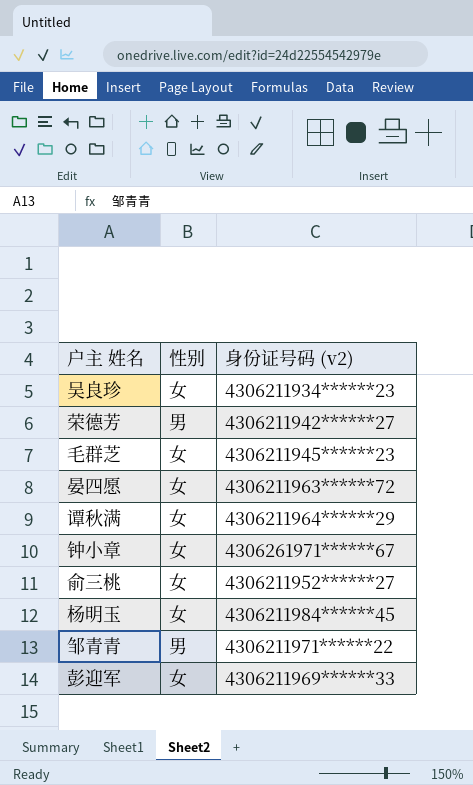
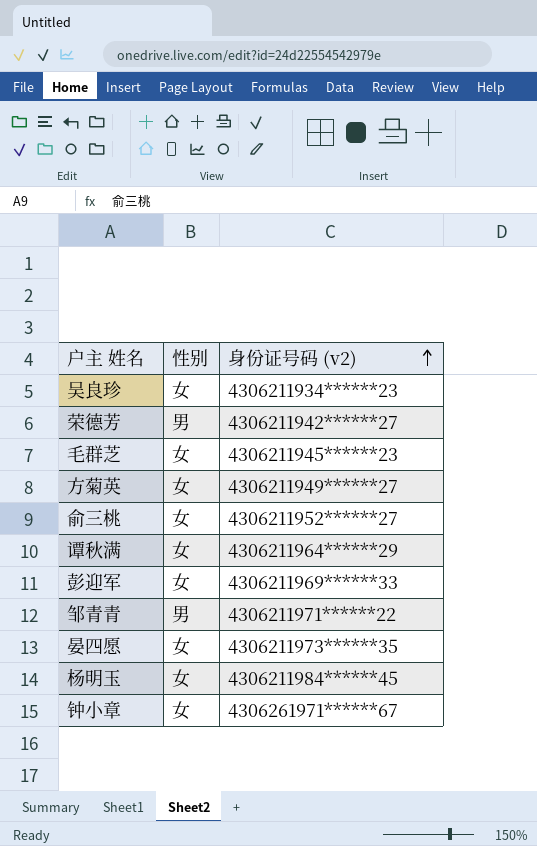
row order: none -> 身份证号码 (v2) ascending
row 方菊英: none -> 女 | 4306211949******27
晏四愿 | 身份证号码 (v2): 4306211963******72 -> 4306211973******35

